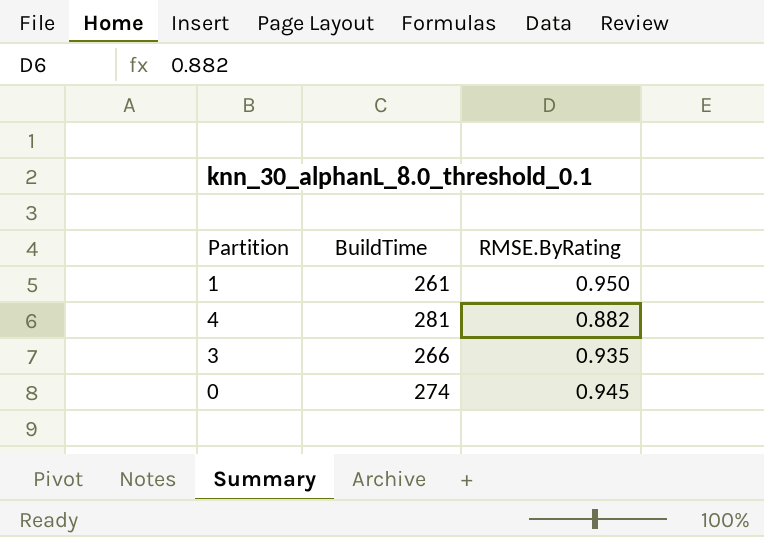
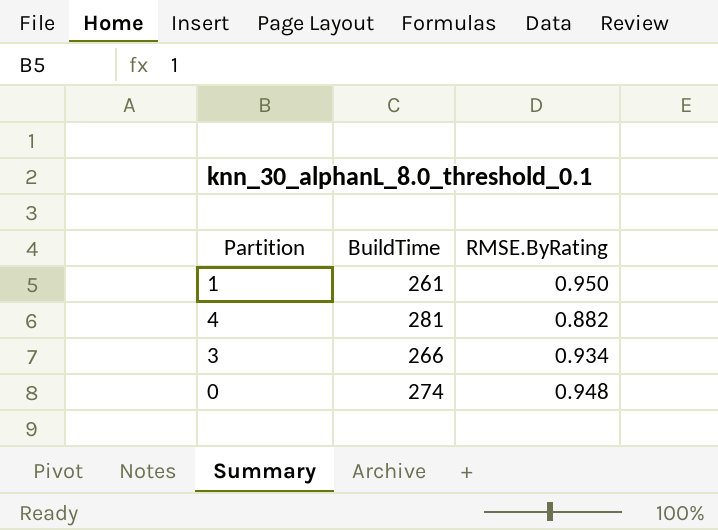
3 | RMSE.ByRating: 0.935 -> 0.934
0 | RMSE.ByRating: 0.945 -> 0.948

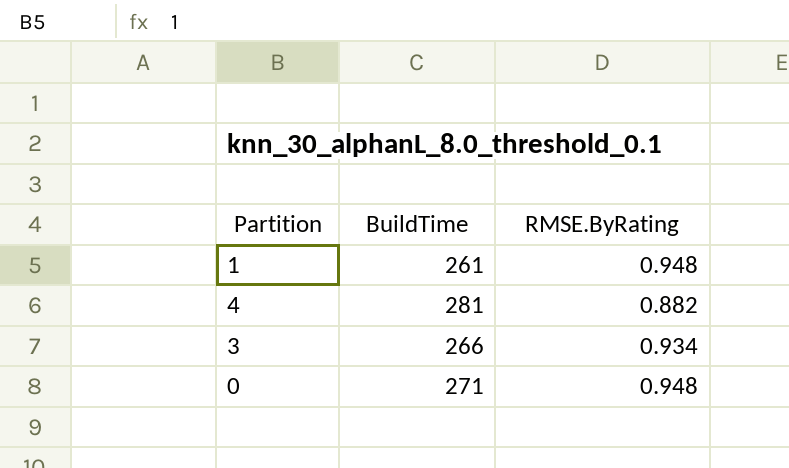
1 | RMSE.ByRating: 0.950 -> 0.948
0 | BuildTime: 274 -> 271

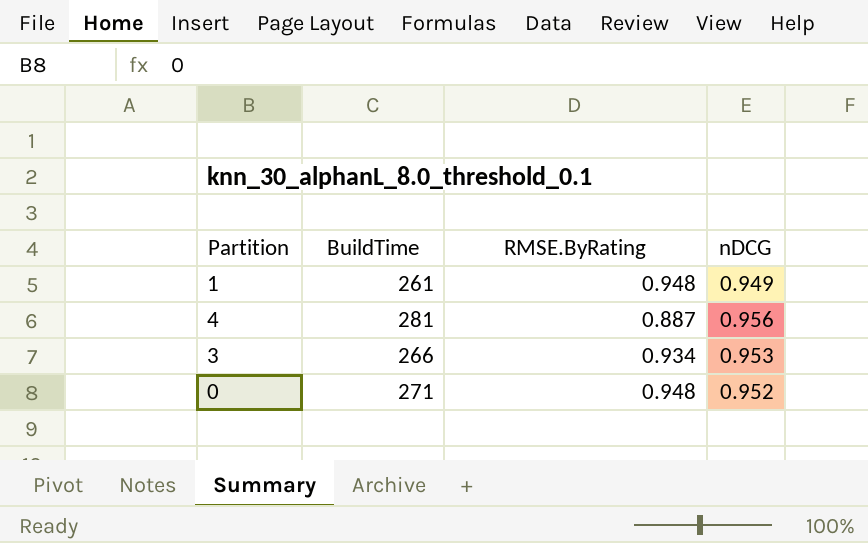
column nDCG | position: none -> 4
4 | RMSE.ByRating: 0.882 -> 0.887

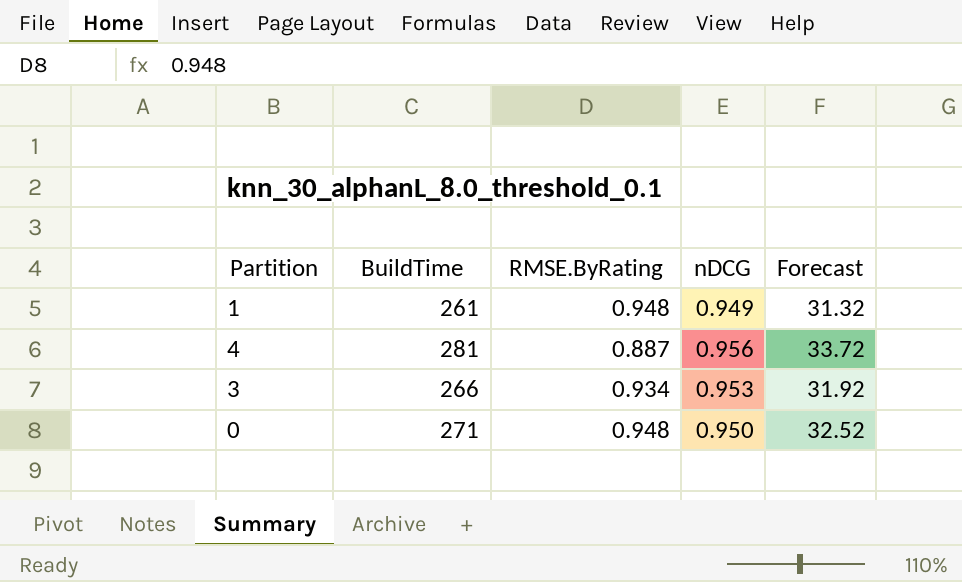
column Forecast | formula: none -> [BuildTime] * 0.12
0 | nDCG: 0.952 -> 0.950

